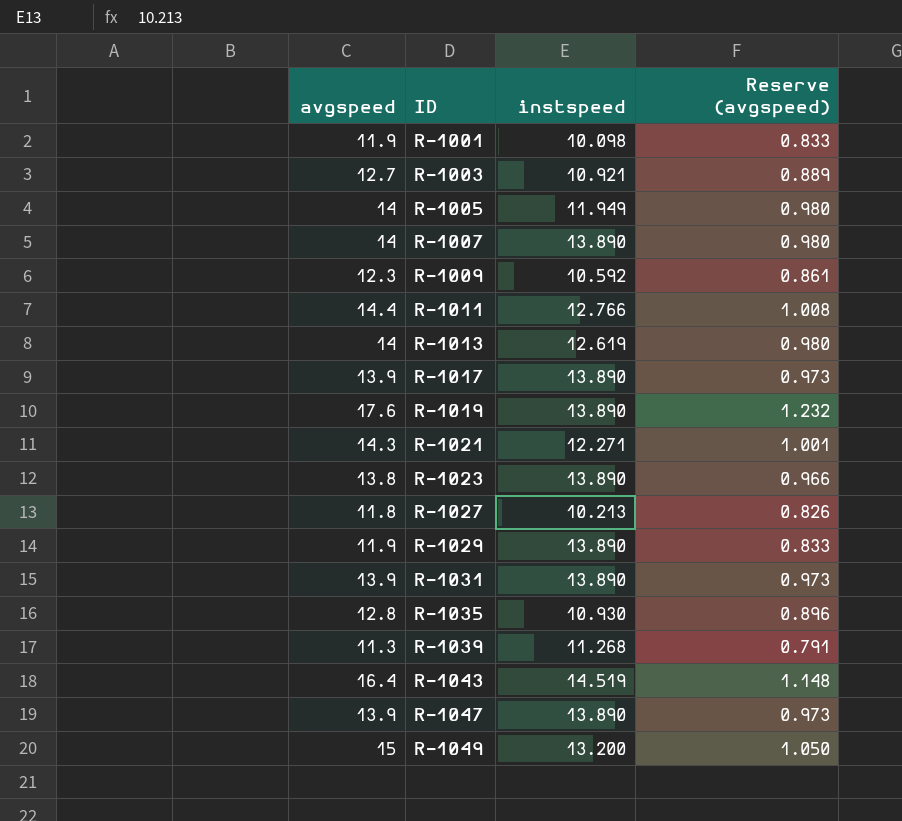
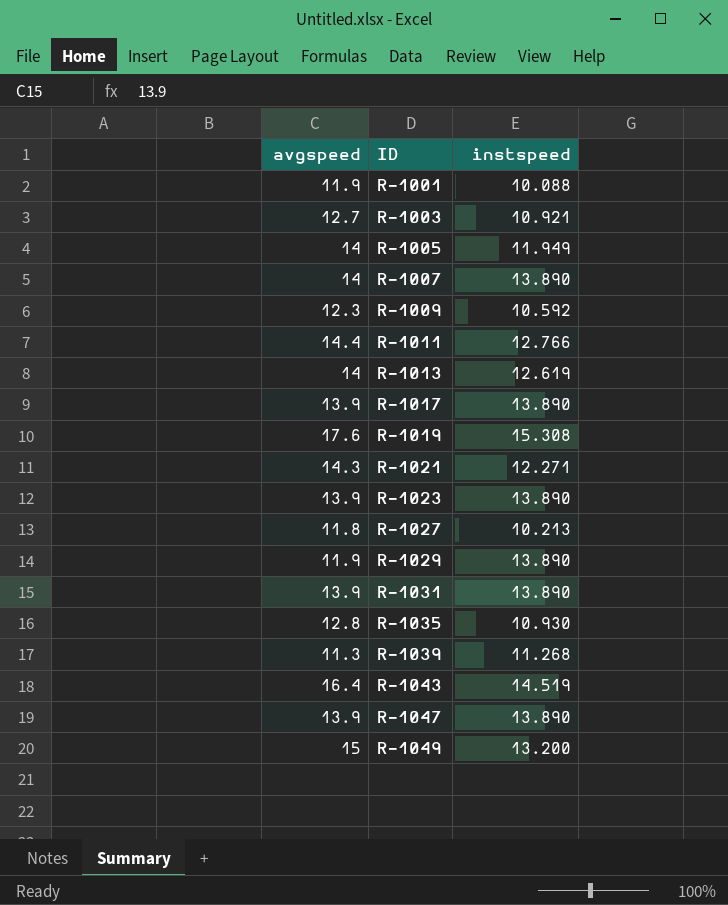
column Reserve (avgspeed) | formula: [avgspeed] * 0.07 -> none
R-1001 | instspeed: 10.098 -> 10.088
R-1019 | instspeed: 13.890 -> 15.308
R-1023 | avgspeed: 13.8 -> 13.9

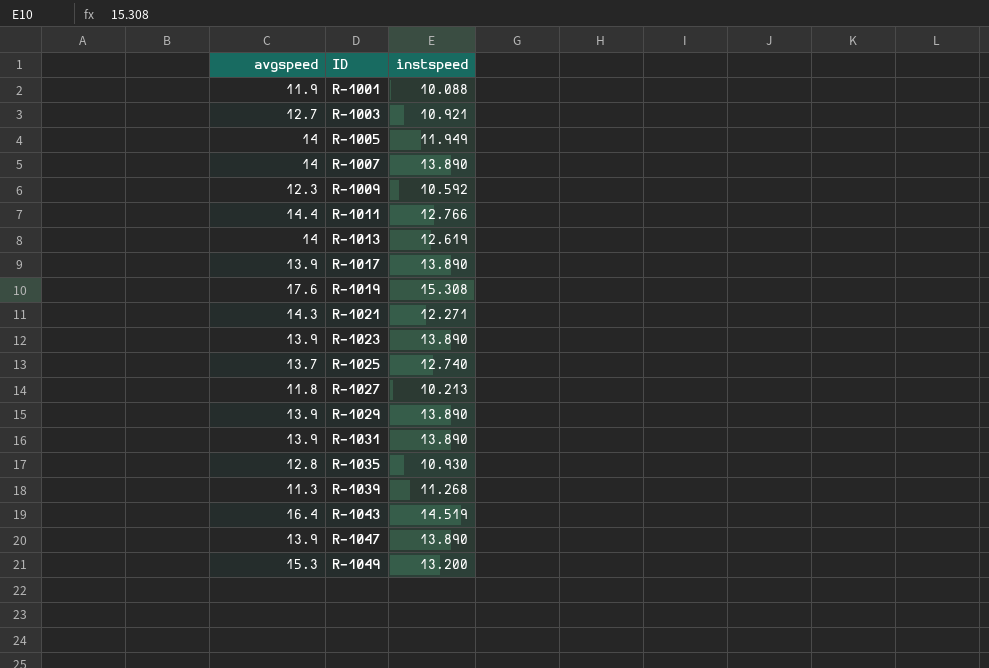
row R-1025: none -> 13.7 | 12.740
R-1029 | avgspeed: 11.9 -> 13.9
R-1049 | avgspeed: 15 -> 15.3

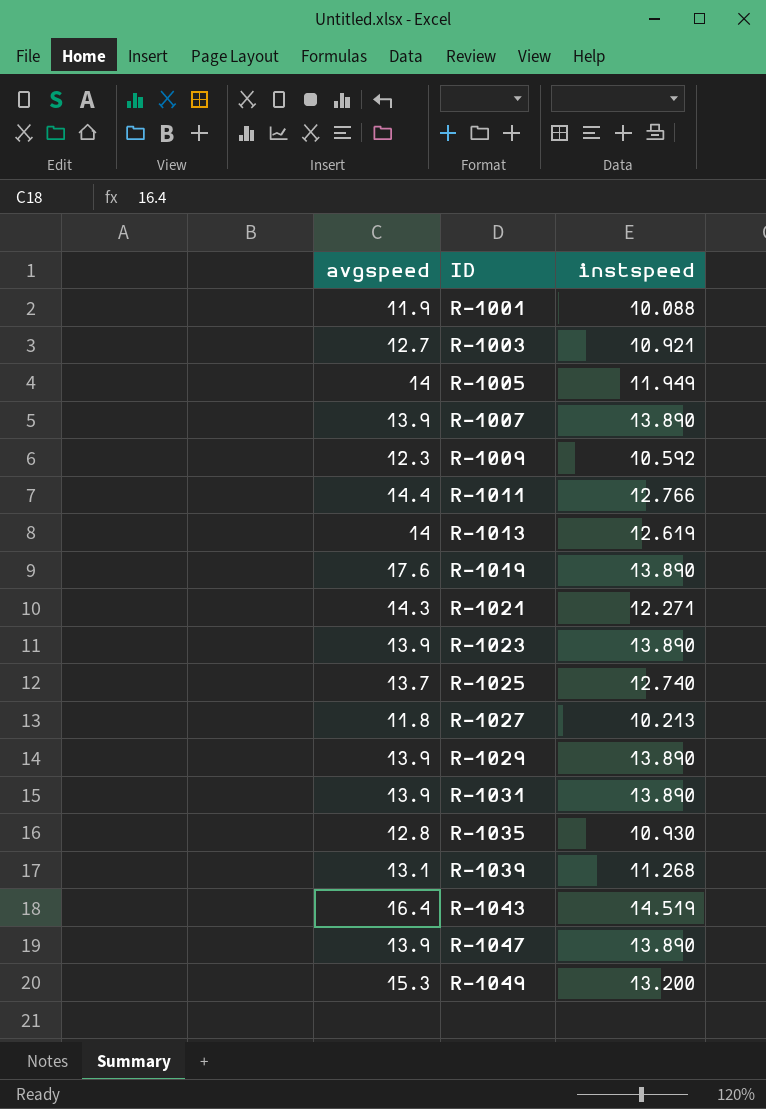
row R-1017: 13.9 | 13.890 -> none
R-1007 | avgspeed: 14 -> 13.9
R-1019 | instspeed: 15.308 -> 13.890
R-1039 | avgspeed: 11.3 -> 13.1

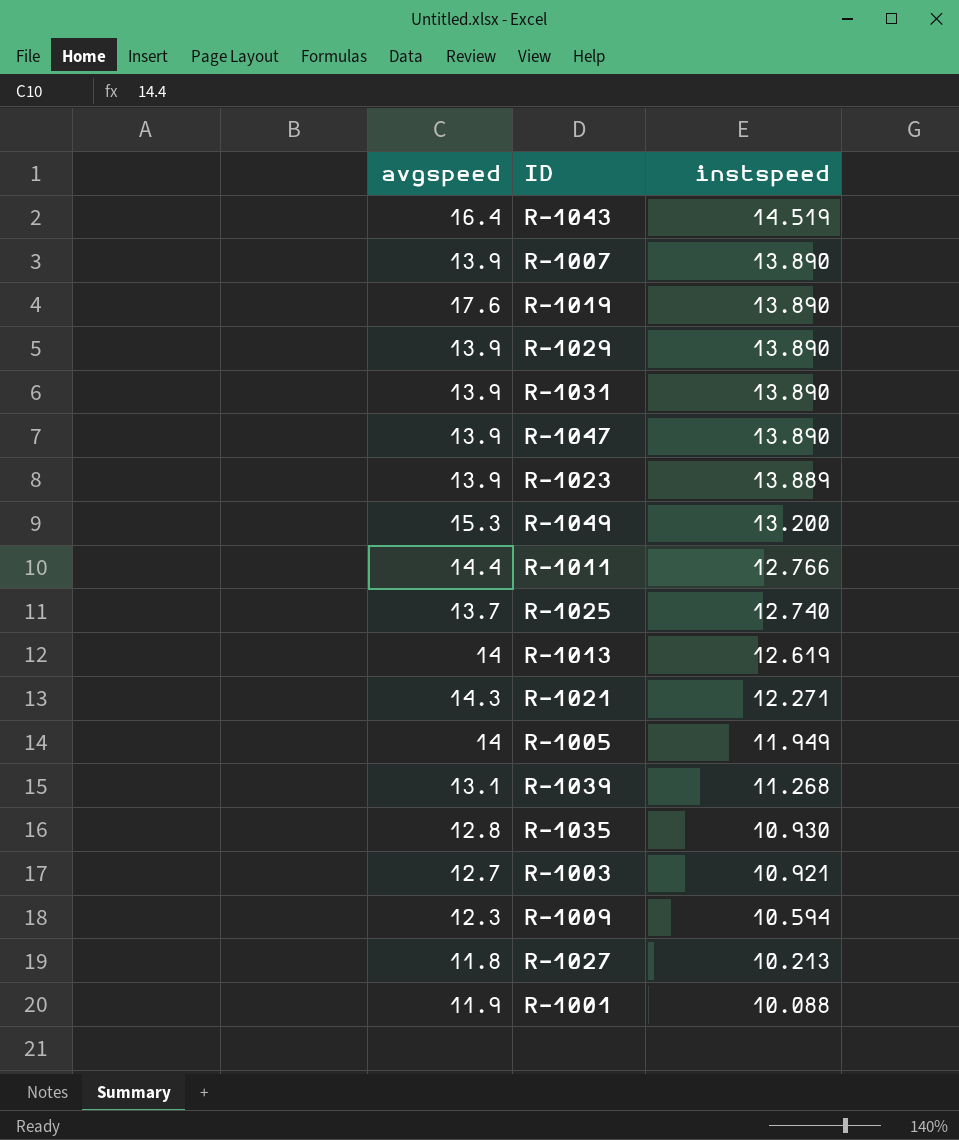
row order: ID ascending -> instspeed descending
R-1023 | instspeed: 13.890 -> 13.889
R-1009 | instspeed: 10.592 -> 10.594

